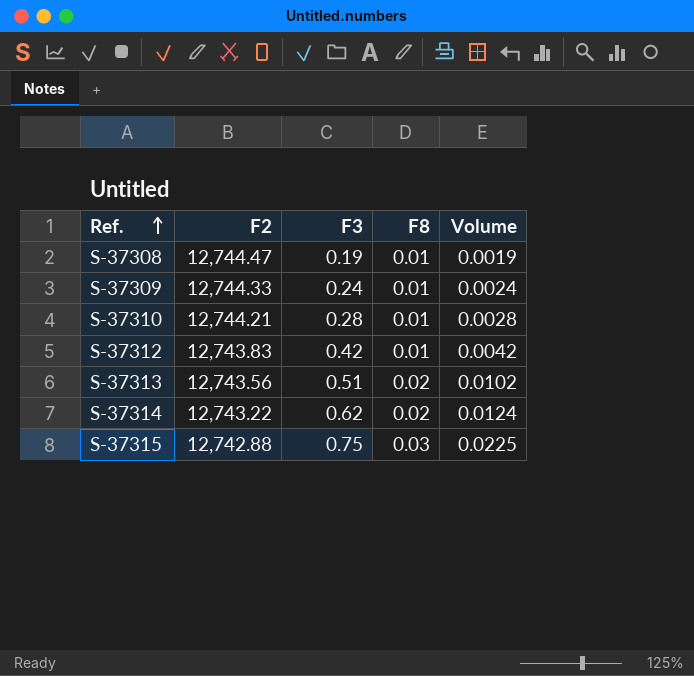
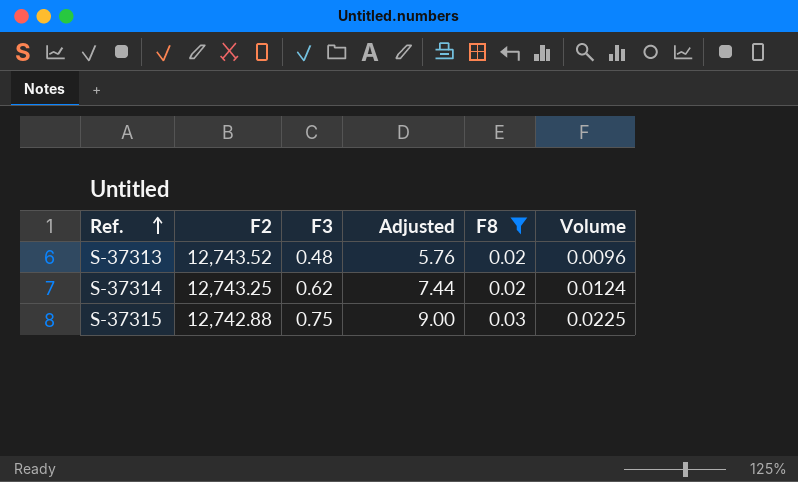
filter: none -> F8 != 0.01
column Adjusted | formula: none -> [F3] * 12
S-37313 | F2: 12,743.56 -> 12,743.52
S-37313 | F3: 0.51 -> 0.48
S-37313 | Volume: 0.0102 -> 0.0096
S-37314 | F2: 12,743.22 -> 12,743.25

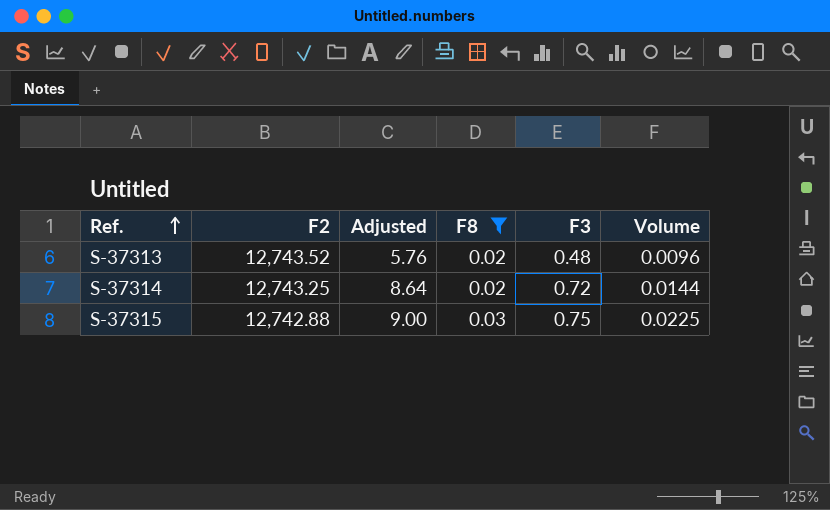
column F3 | position: 3 -> 5
S-37314 | Adjusted: 7.44 -> 8.64
S-37314 | F3: 0.62 -> 0.72
S-37314 | Volume: 0.0124 -> 0.0144

